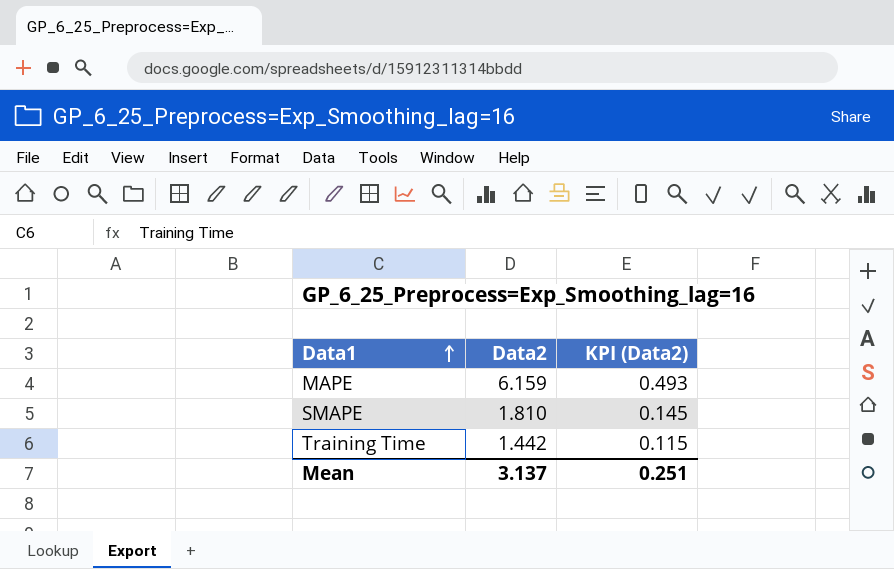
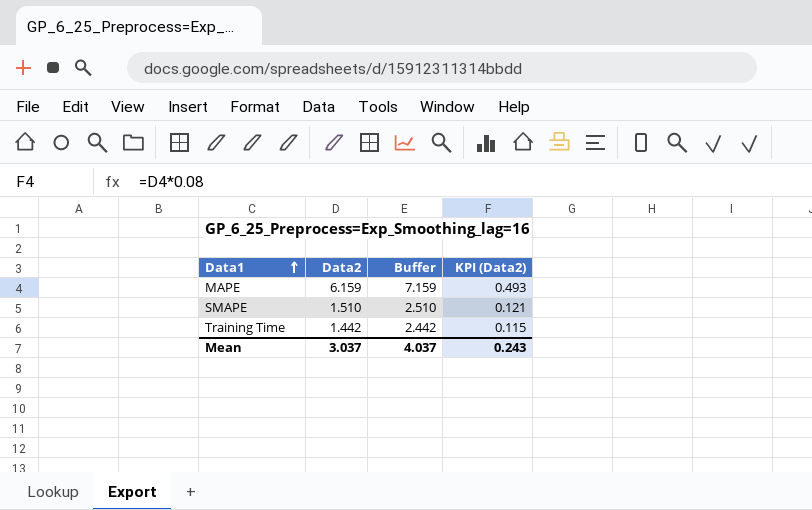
column Buffer | formula: none -> [Data2] + 1
SMAPE | Data2: 1.810 -> 1.510
SMAPE | KPI (Data2): 0.145 -> 0.121
Mean | Data2: 3.137 -> 3.037
Mean | KPI (Data2): 0.251 -> 0.243

